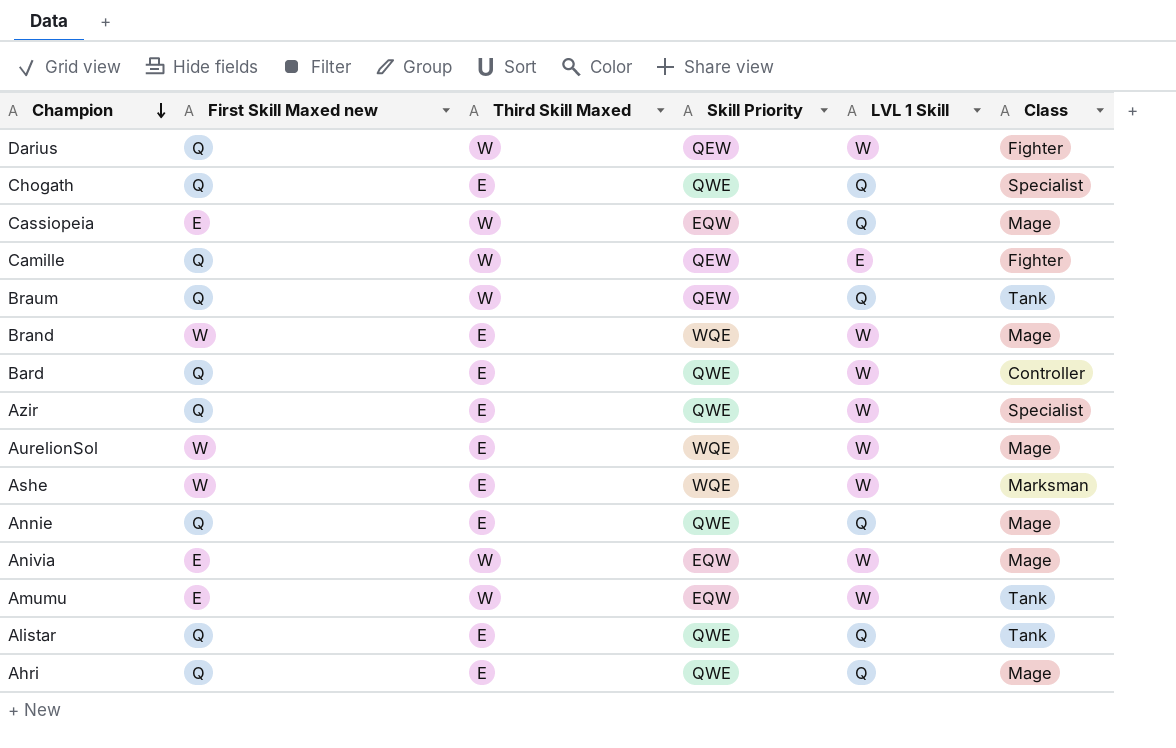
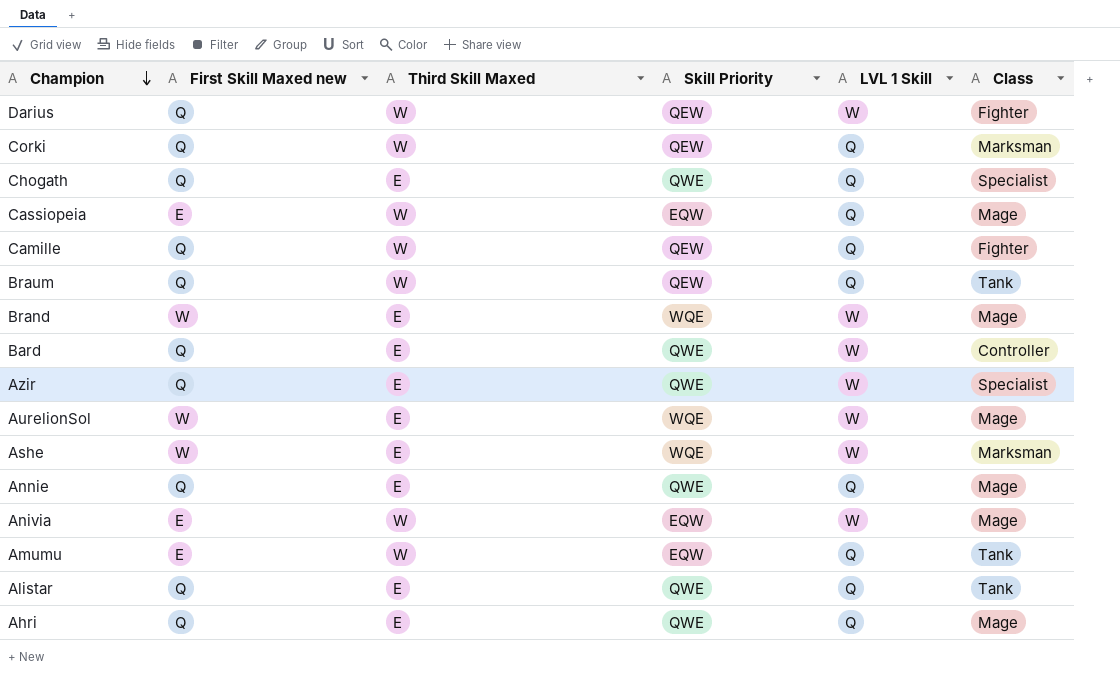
row Corki: none -> Q | W | QEW | Q | Marksman
Camille | LVL 1 Skill: E -> Q
Amumu | LVL 1 Skill: W -> Q

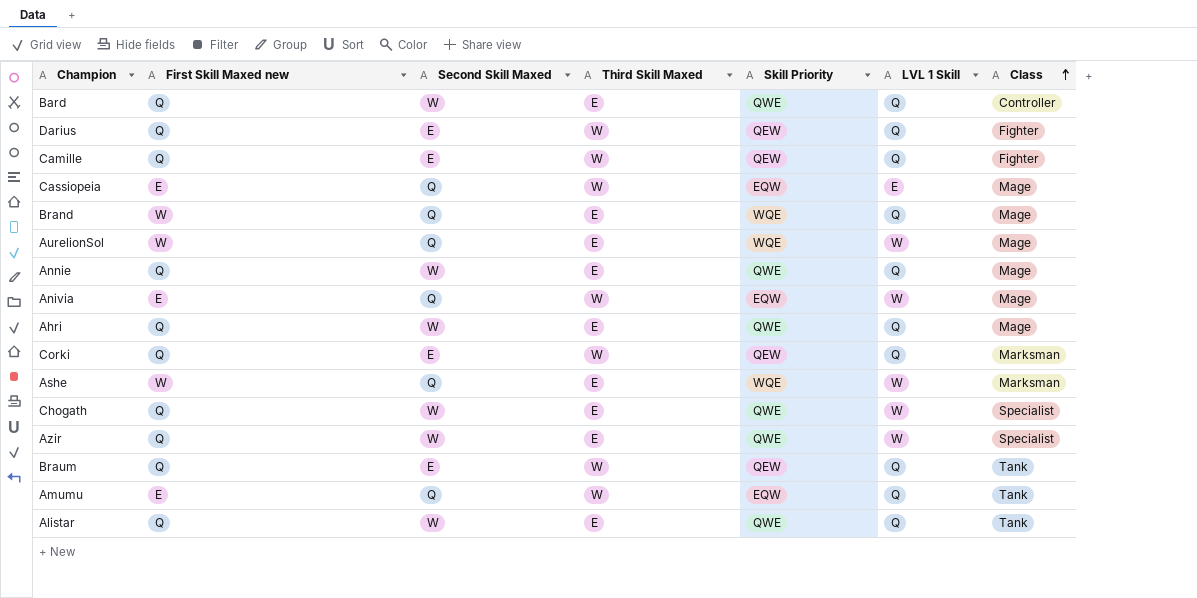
row order: Champion descending -> Class ascending
column Second Skill Maxed | position: none -> 3
Bard | LVL 1 Skill: W -> Q
Darius | LVL 1 Skill: W -> Q
Cassiopeia | LVL 1 Skill: Q -> E
Brand | LVL 1 Skill: W -> Q
Chogath | LVL 1 Skill: Q -> W

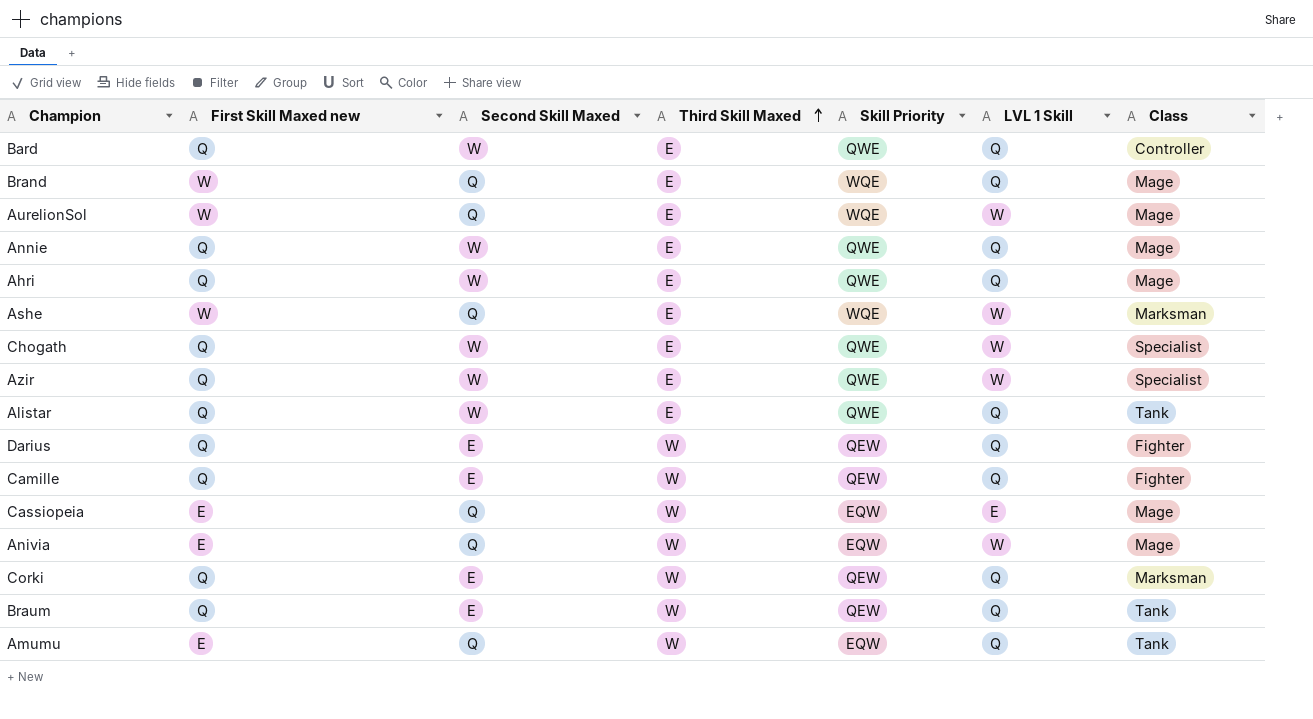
row order: Class ascending -> Third Skill Maxed ascending

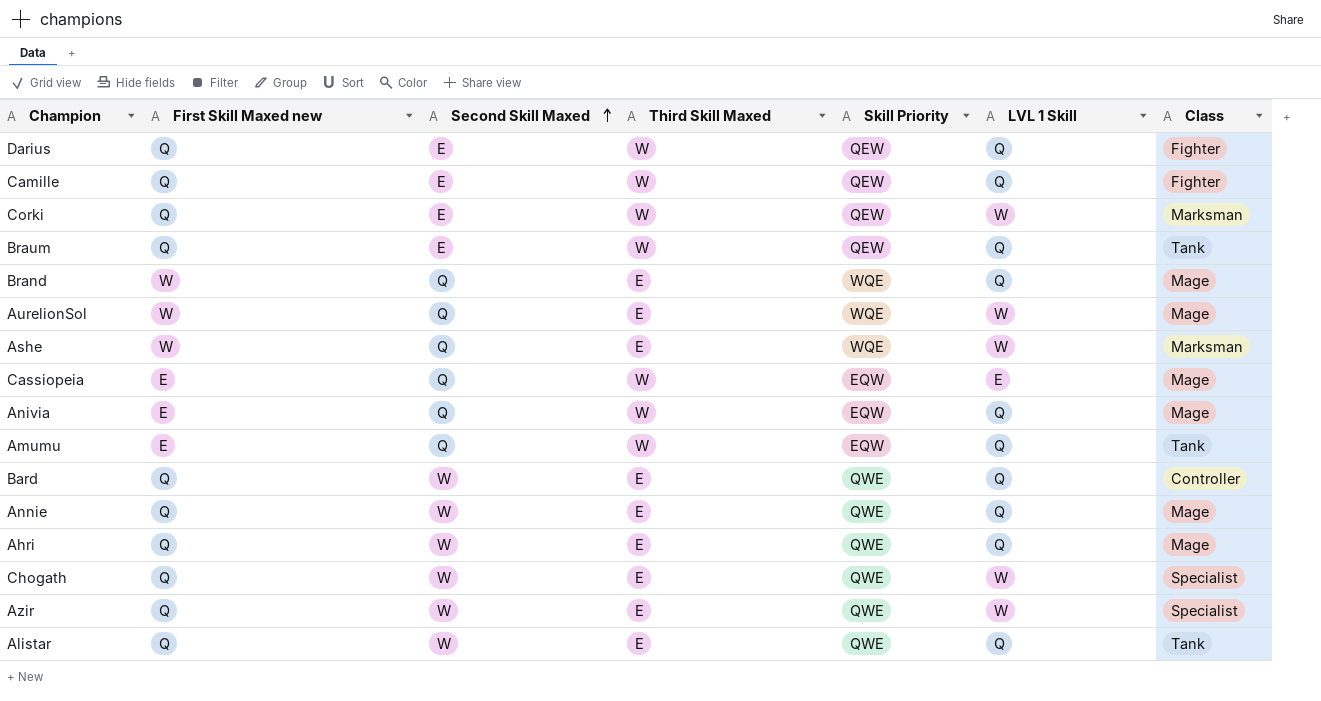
row order: Third Skill Maxed ascending -> Second Skill Maxed ascending
Corki | LVL 1 Skill: Q -> W
Anivia | LVL 1 Skill: W -> Q

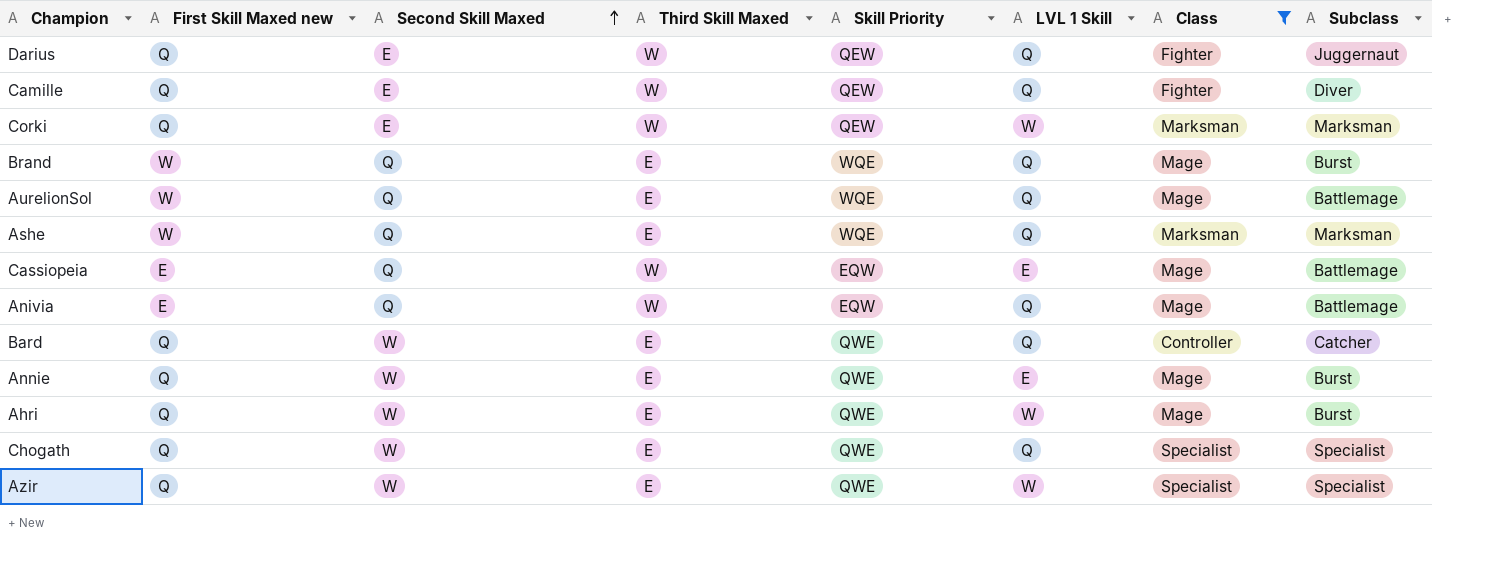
filter: none -> Class != Tank
column Subclass | position: none -> 8
AurelionSol | LVL 1 Skill: W -> Q
Ashe | LVL 1 Skill: W -> Q
Annie | LVL 1 Skill: Q -> E
Ahri | LVL 1 Skill: Q -> W
Chogath | LVL 1 Skill: W -> Q

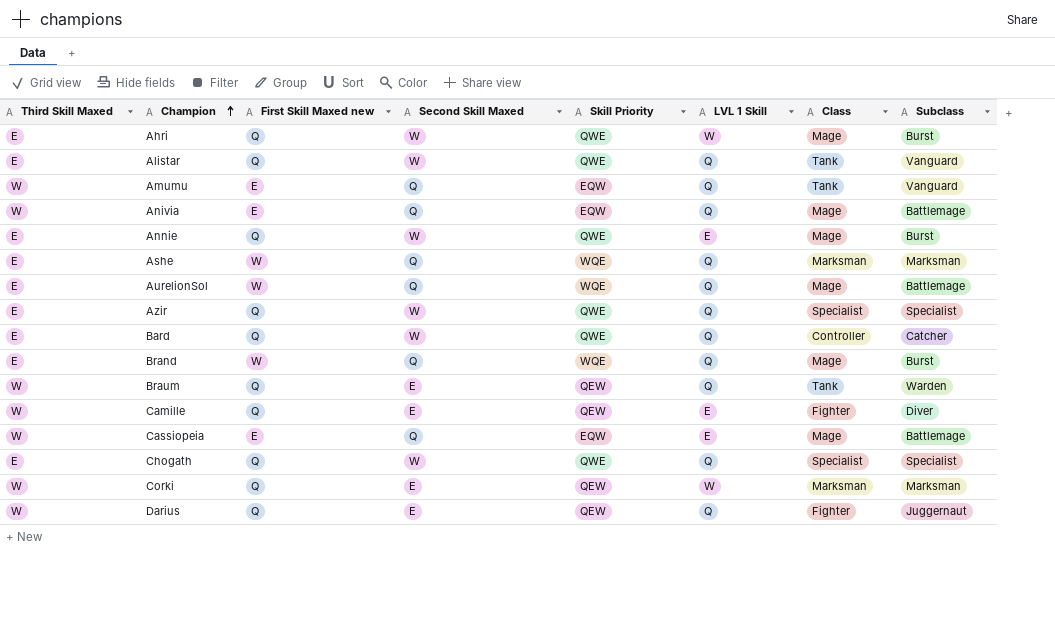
filter: Class != Tank -> none
row order: Second Skill Maxed ascending -> Champion ascending
column Third Skill Maxed | position: 4 -> 1
Azir | LVL 1 Skill: W -> Q
Camille | LVL 1 Skill: Q -> E

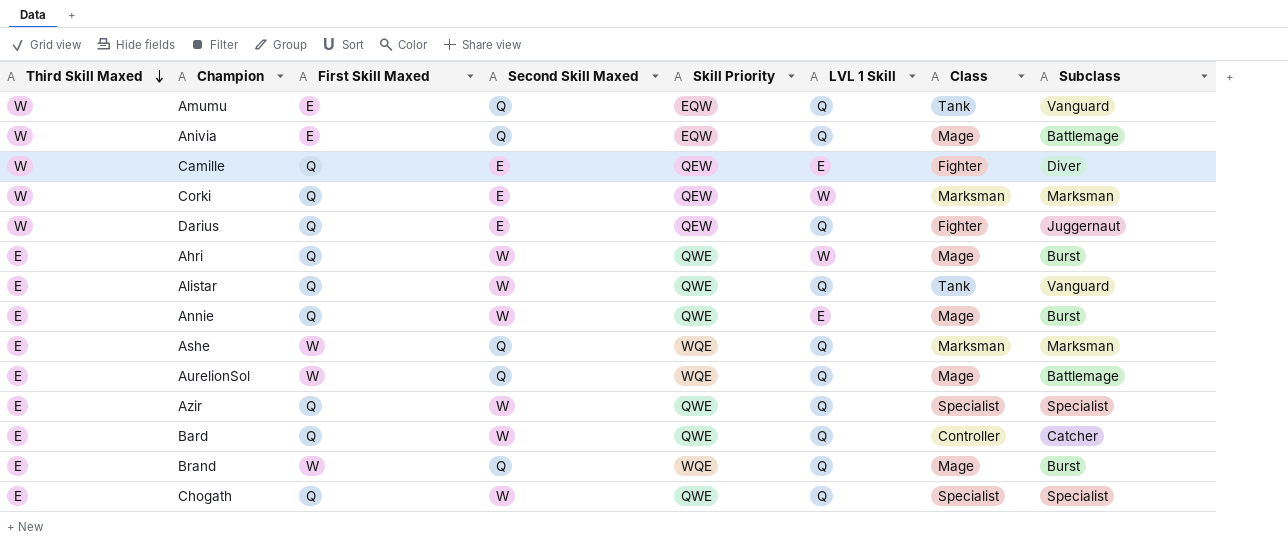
row order: Champion ascending -> Third Skill Maxed descending
column name: First Skill Maxed new -> First Skill Maxed
row Braum: W | Q | E | QEW | Q | Tank | Warden -> none
row Cassiopeia: W | E | Q | EQW | E | Mage | Battlemage -> none

